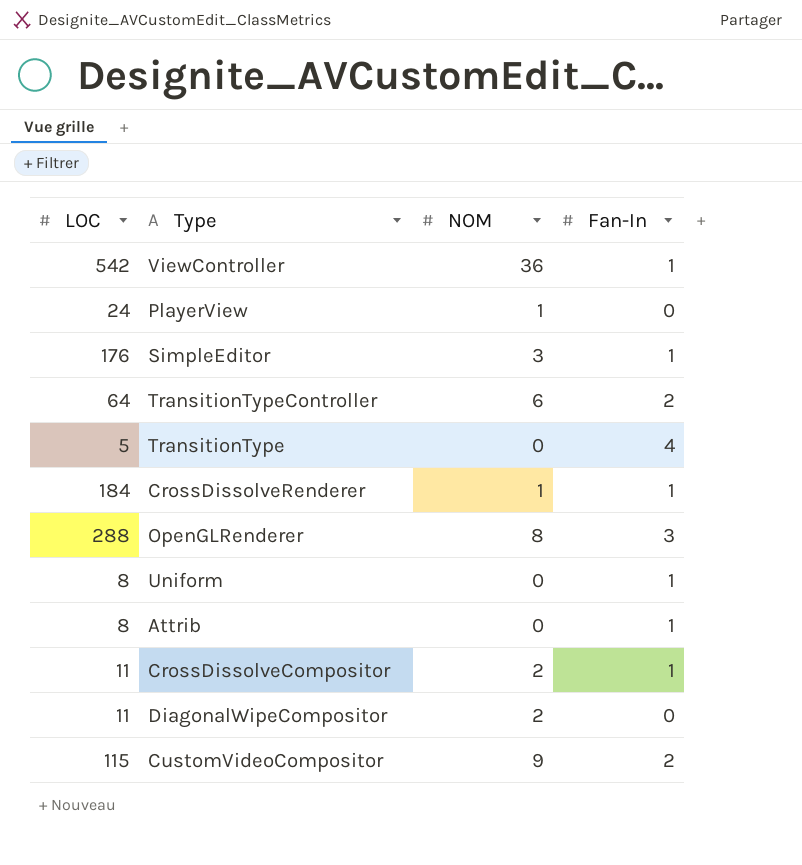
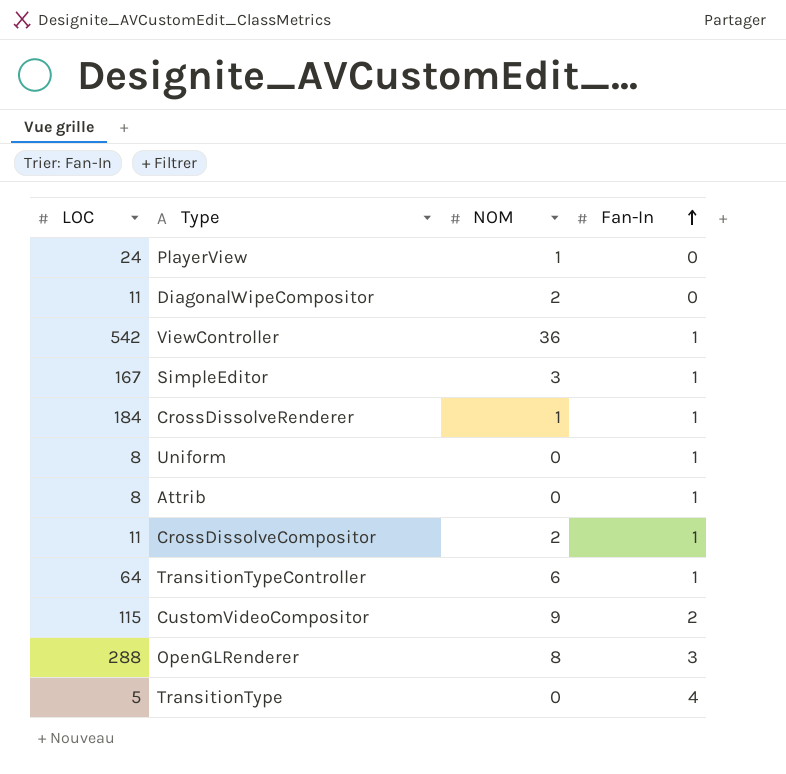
row order: none -> Fan-In ascending
SimpleEditor | LOC: 176 -> 167
TransitionTypeController | Fan-In: 2 -> 1

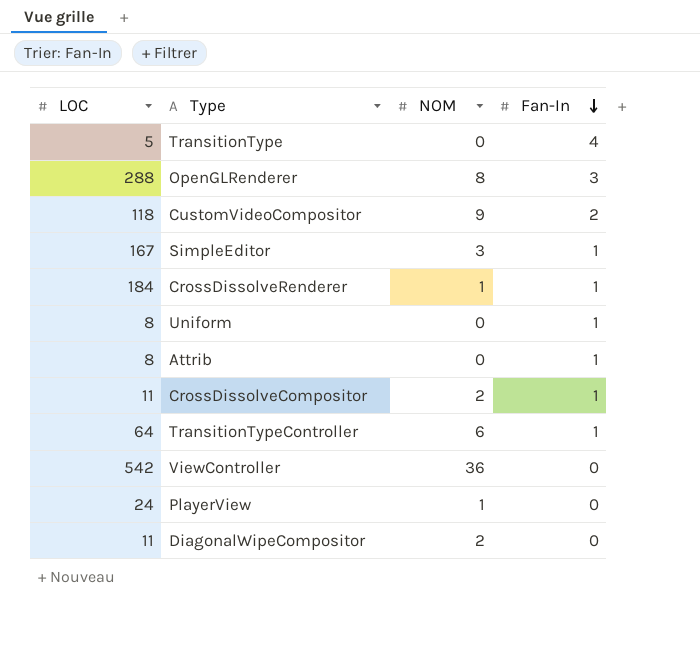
row order: Fan-In ascending -> Fan-In descending
CustomVideoCompositor | LOC: 115 -> 118
ViewController | Fan-In: 1 -> 0

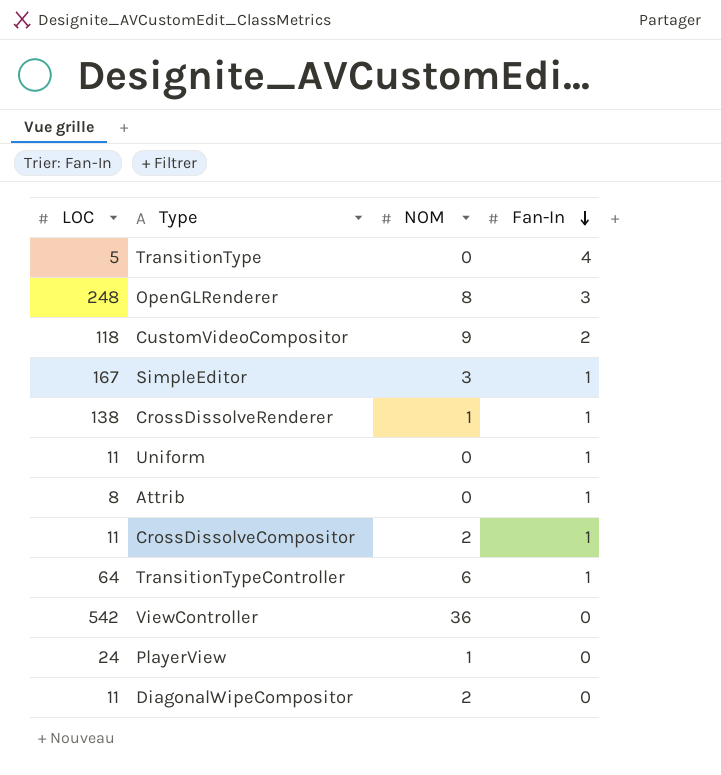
OpenGLRenderer | LOC: 288 -> 248
CrossDissolveRenderer | LOC: 184 -> 138
Uniform | LOC: 8 -> 11

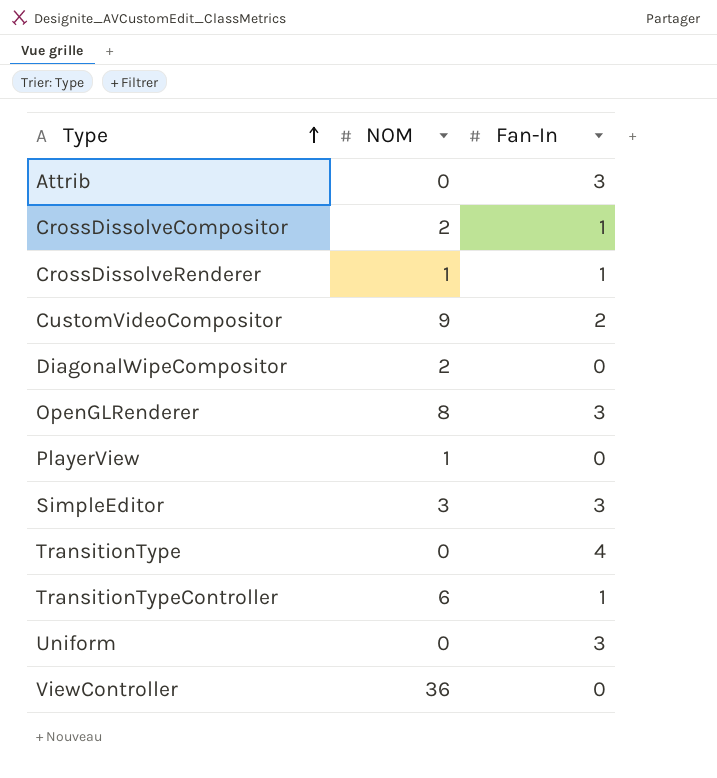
row order: Fan-In descending -> Type ascending
column LOC | position: 1 -> none
Attrib | Fan-In: 1 -> 3
SimpleEditor | Fan-In: 1 -> 3
Uniform | Fan-In: 1 -> 3

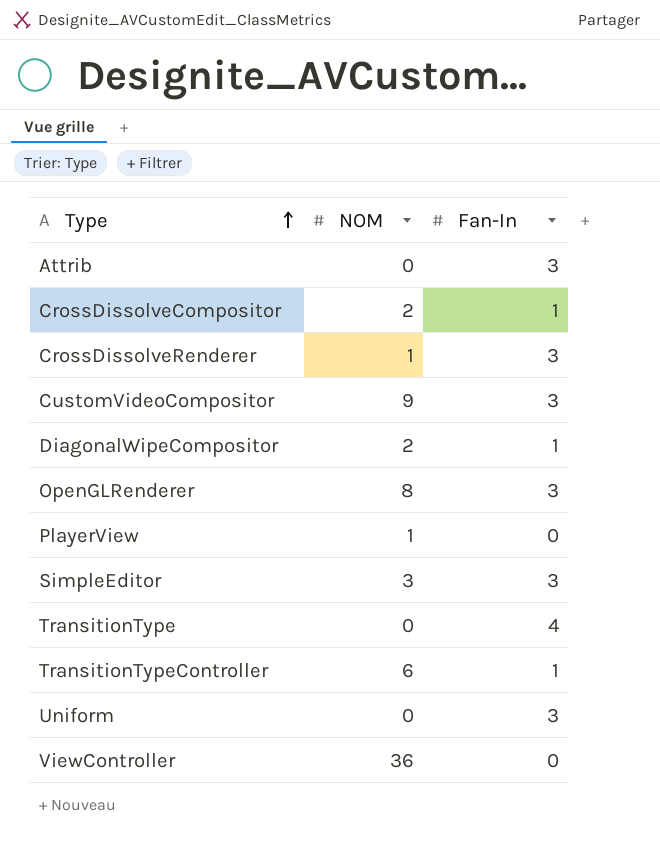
CrossDissolveRenderer | Fan-In: 1 -> 3
CustomVideoCompositor | Fan-In: 2 -> 3
DiagonalWipeCompositor | Fan-In: 0 -> 1

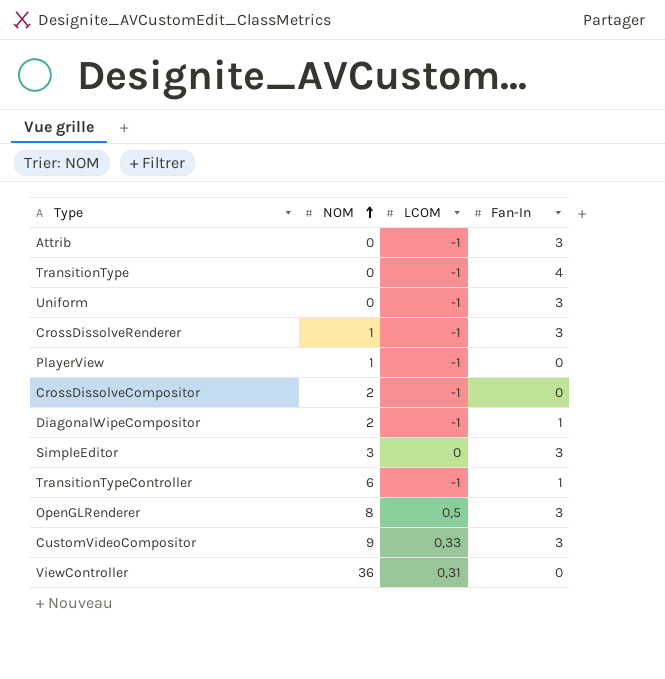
row order: Type ascending -> NOM ascending
column LCOM | position: none -> 3
CrossDissolveCompositor | Fan-In: 1 -> 0

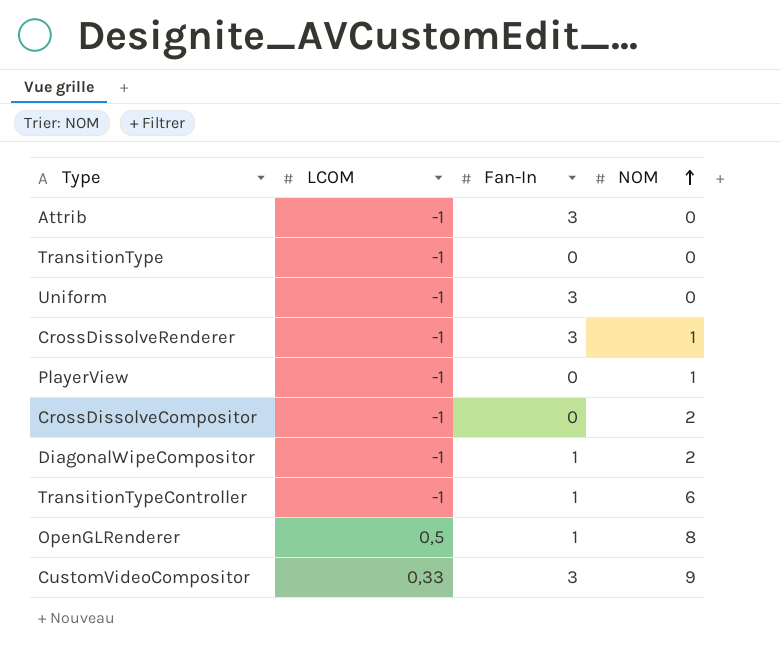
column NOM | position: 2 -> 4
row SimpleEditor: 3 | 0 | 3 -> none
row ViewController: 36 | 0,31 | 0 -> none
TransitionType | Fan-In: 4 -> 0
OpenGLRenderer | Fan-In: 3 -> 1

